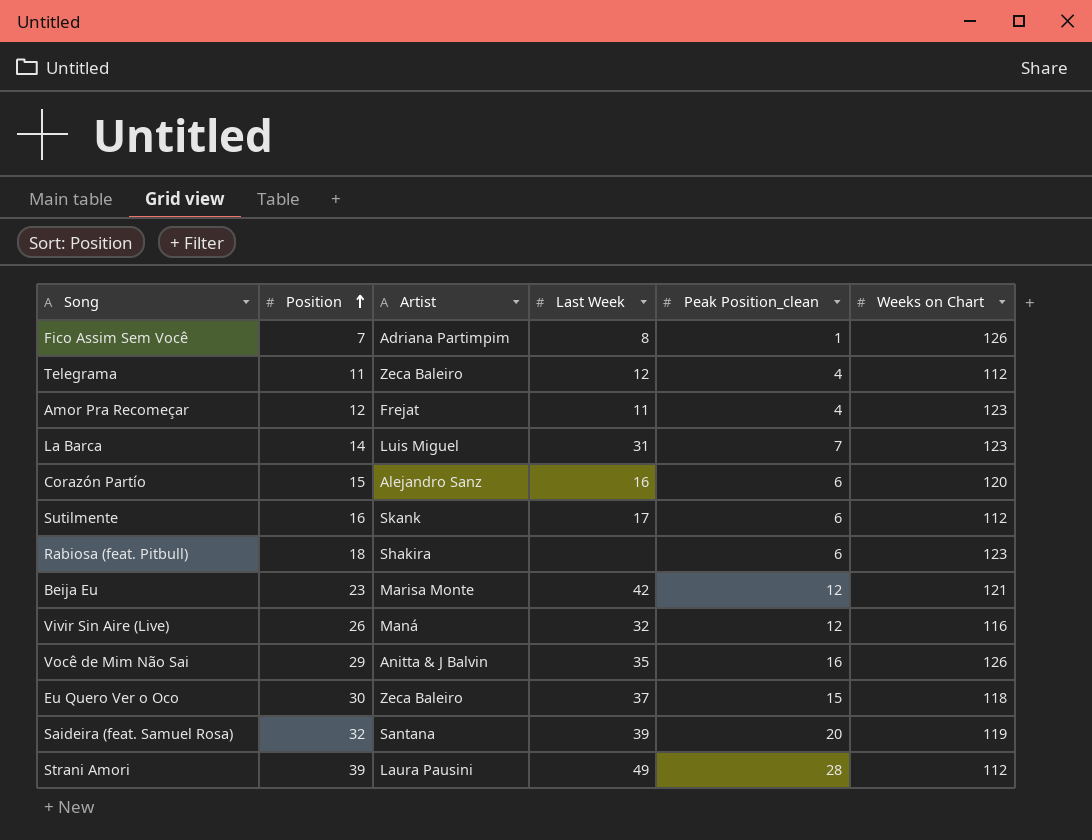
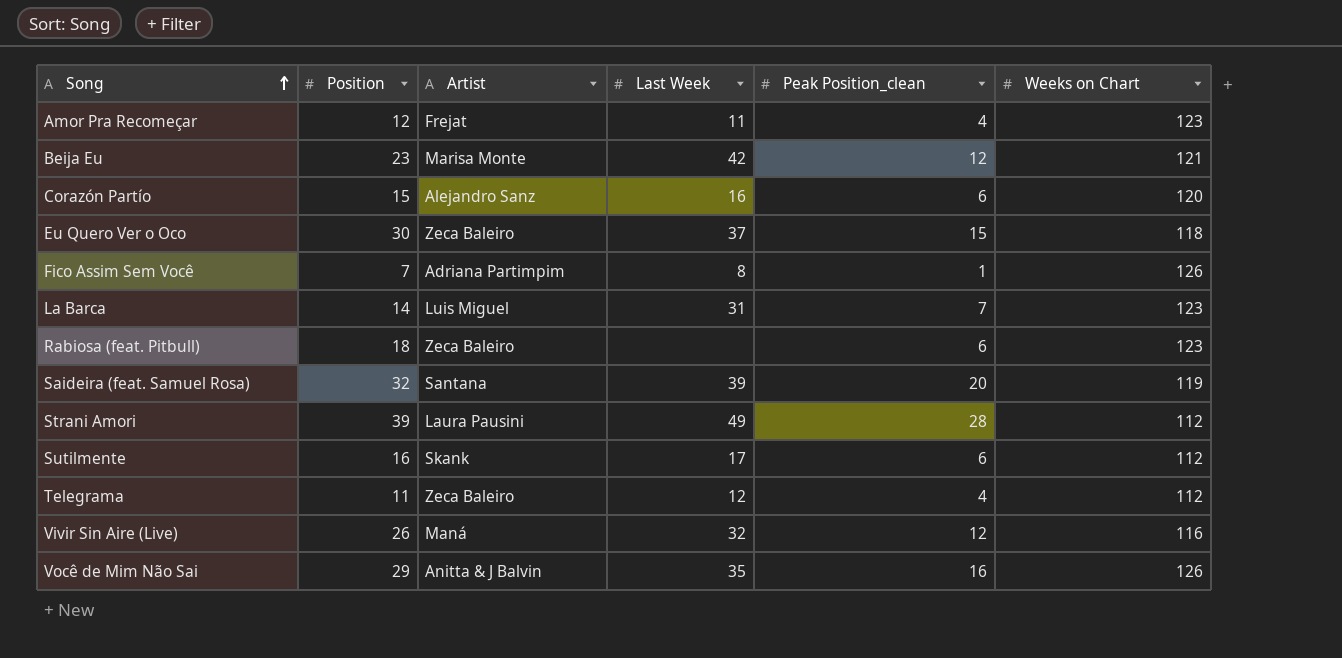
row order: Position ascending -> Song ascending
Rabiosa (feat. Pitbull) | Artist: Shakira -> Zeca Baleiro

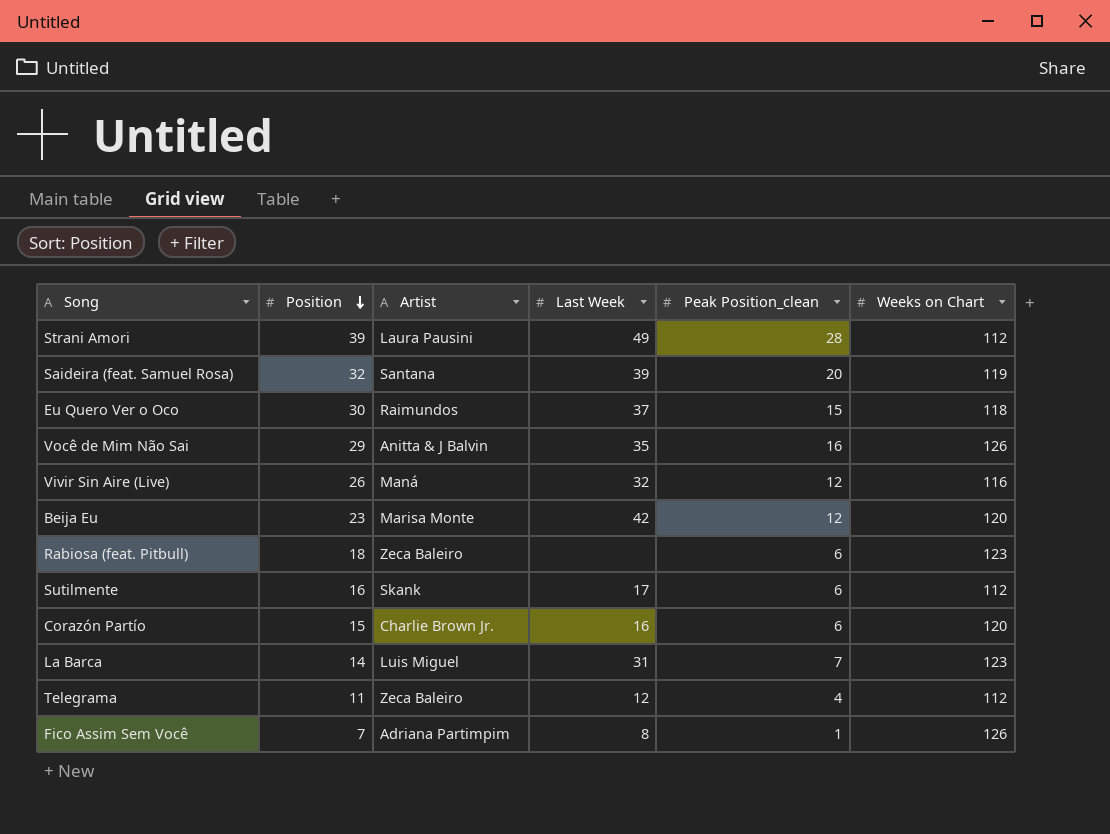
row order: Song ascending -> Position descending
row Amor Pra Recomeçar: 12 | Frejat | 11 | 4 | 123 -> none
Eu Quero Ver o Oco | Artist: Zeca Baleiro -> Raimundos
Beija Eu | Weeks on Chart: 121 -> 120
Corazón Partío | Artist: Alejandro Sanz -> Charlie Brown Jr.

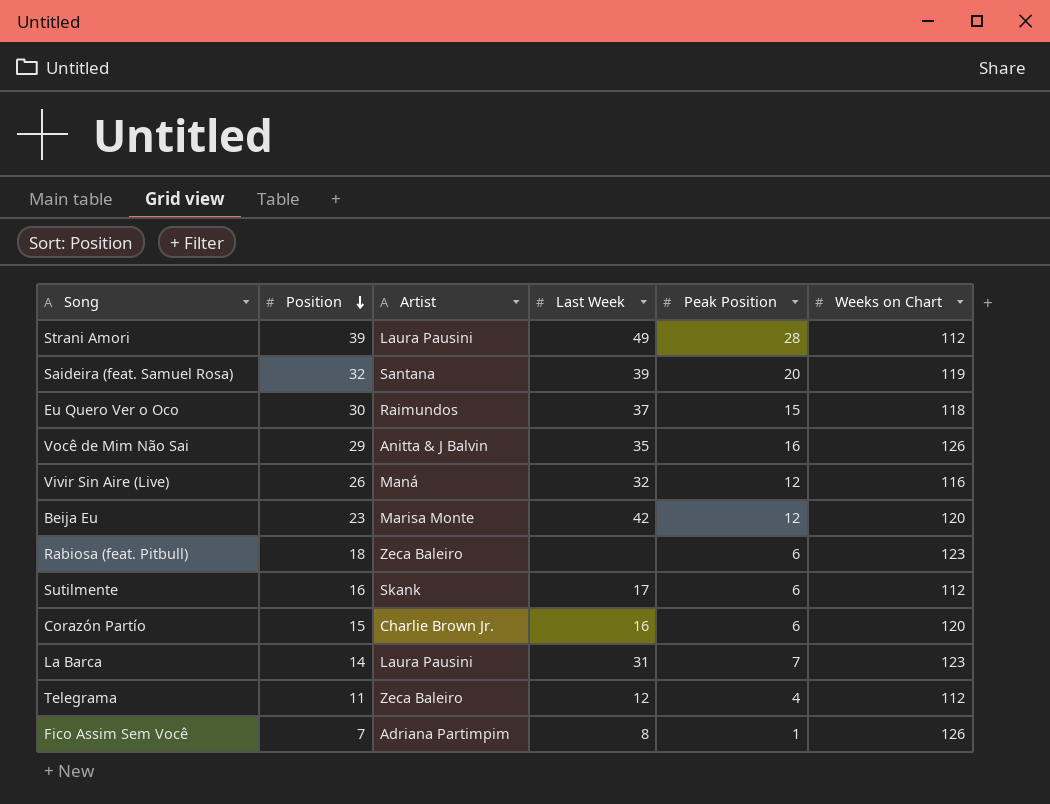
column name: Peak Position_clean -> Peak Position
La Barca | Artist: Luis Miguel -> Laura Pausini

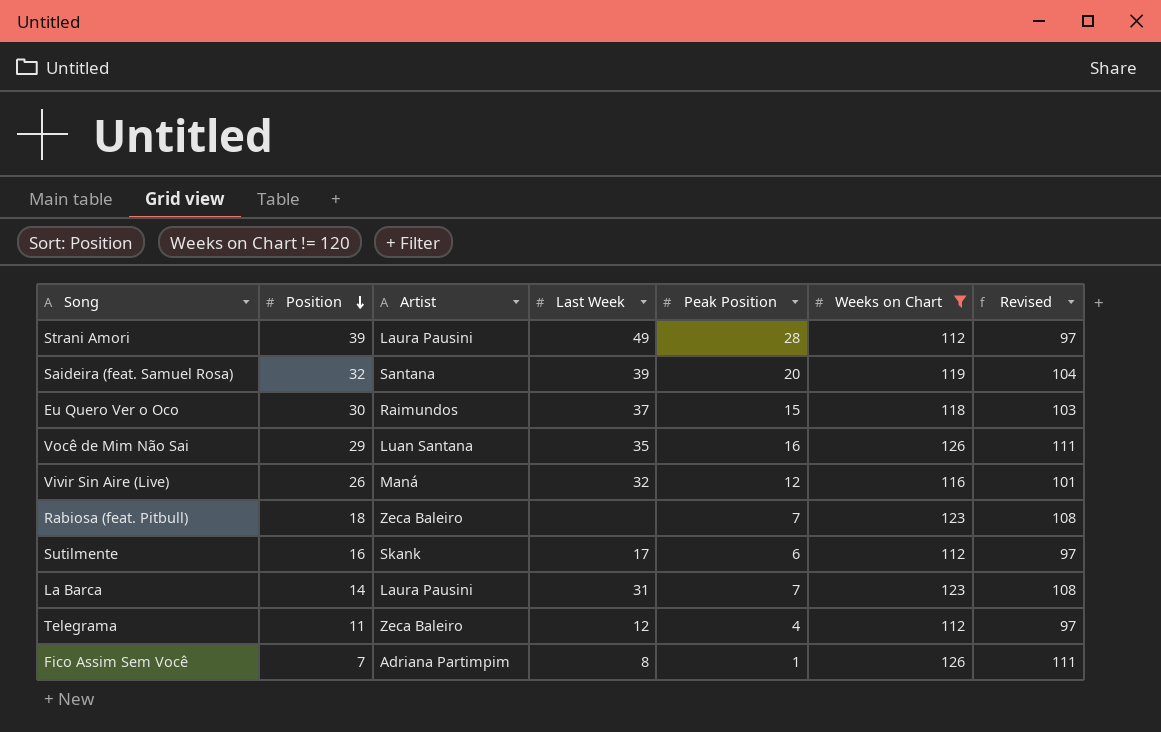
filter: none -> Weeks on Chart != 120
column Revised | formula: none -> [Weeks on Chart] - 15
Você de Mim Não Sai | Artist: Anitta & J Balvin -> Luan Santana
Rabiosa (feat. Pitbull) | Peak Position: 6 -> 7

